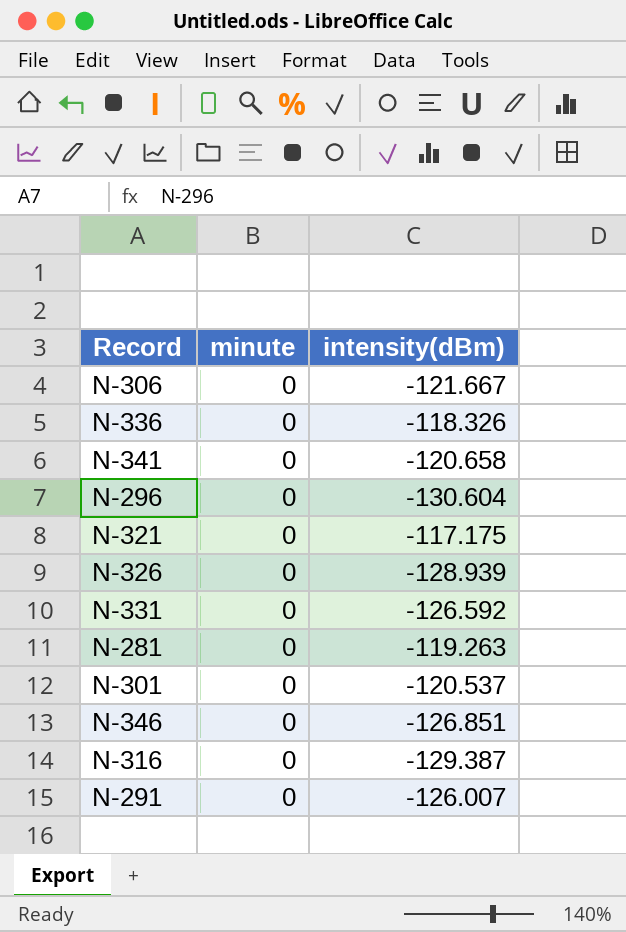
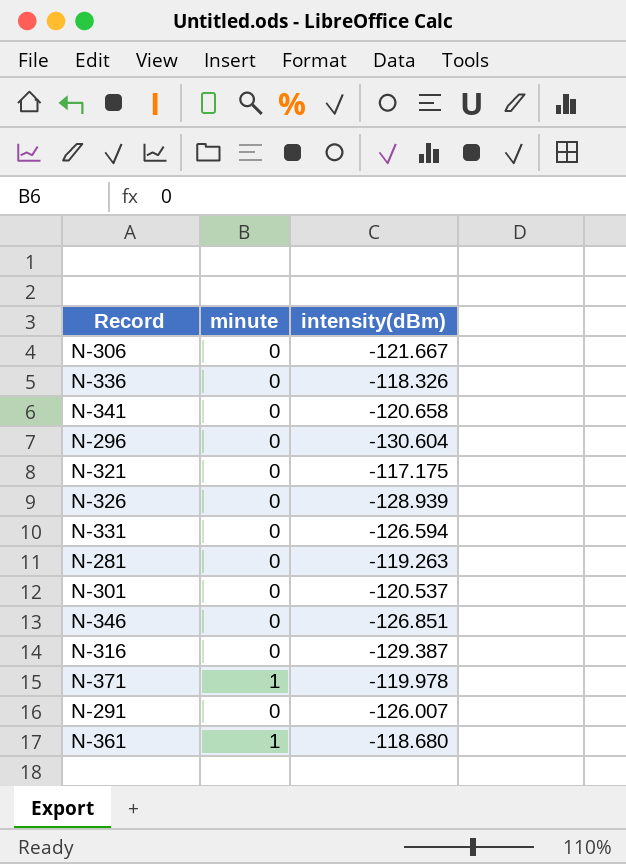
N-331 | intensity(dBm): -126.592 -> -126.594
row N-371: none -> 1 | -119.978
row N-361: none -> 1 | -118.680

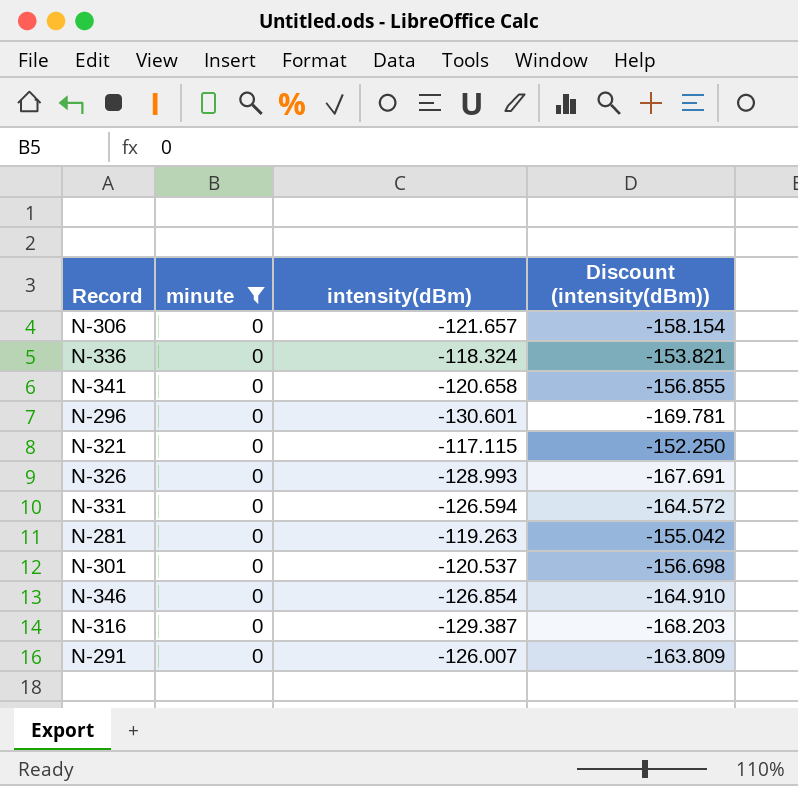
filter: none -> minute = 0
column Discount (intensity(dBm)) | formula: none -> [intensity(dBm)] * 1.3
N-306 | intensity(dBm): -121.667 -> -121.657
N-336 | intensity(dBm): -118.326 -> -118.324
N-296 | intensity(dBm): -130.604 -> -130.601
N-321 | intensity(dBm): -117.175 -> -117.115
N-326 | intensity(dBm): -128.939 -> -128.993
N-346 | intensity(dBm): -126.851 -> -126.854

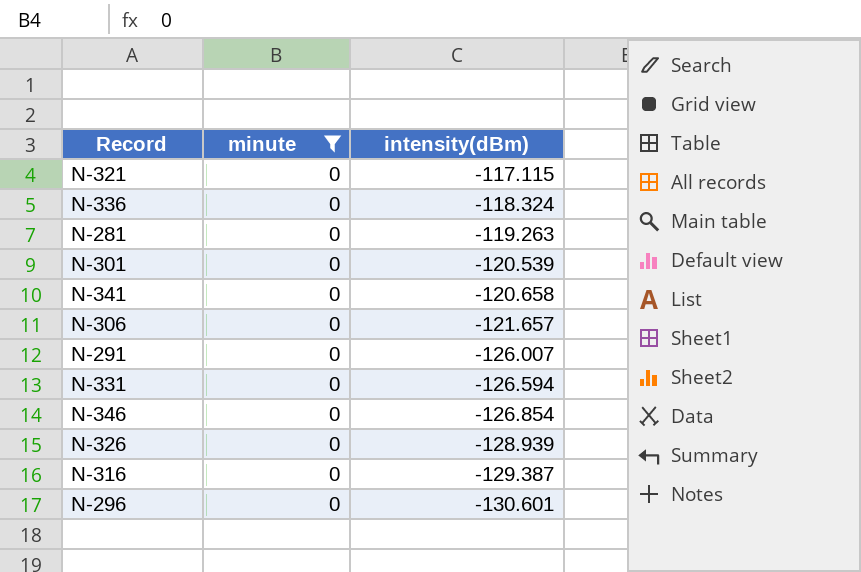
row order: none -> intensity(dBm) descending
column Discount (intensity(dBm)) | formula: [intensity(dBm)] * 1.3 -> none
N-301 | intensity(dBm): -120.537 -> -120.539
N-326 | intensity(dBm): -128.993 -> -128.939

